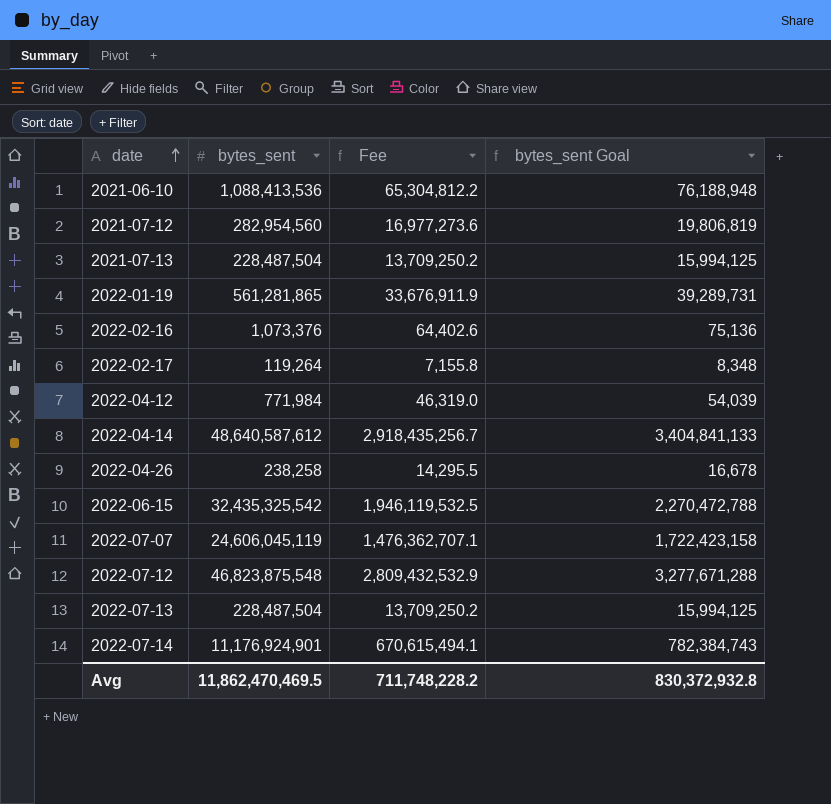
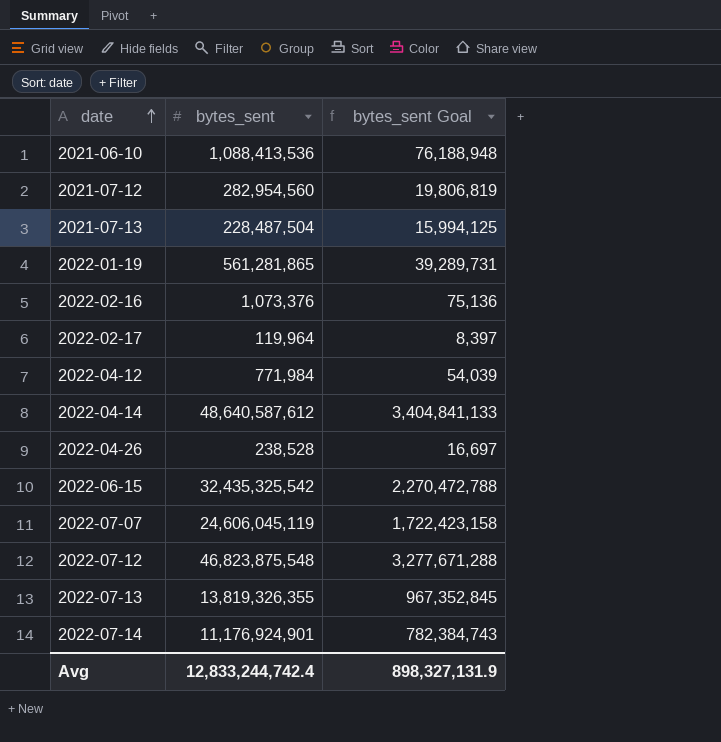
column Fee | formula: [bytes_sent] * 0.06 -> none
2022-02-17 | bytes_sent: 119,264 -> 119,964
2022-02-17 | bytes_sent Goal: 8,348 -> 8,397
2022-04-26 | bytes_sent: 238,258 -> 238,528
2022-04-26 | bytes_sent Goal: 16,678 -> 16,697
2022-07-13 | bytes_sent: 228,487,504 -> 13,819,326,355
2022-07-13 | bytes_sent Goal: 15,994,125 -> 967,352,845
Avg | bytes_sent: 11,862,470,469.5 -> 12,833,244,742.4
Avg | bytes_sent Goal: 830,372,932.8 -> 898,327,131.9

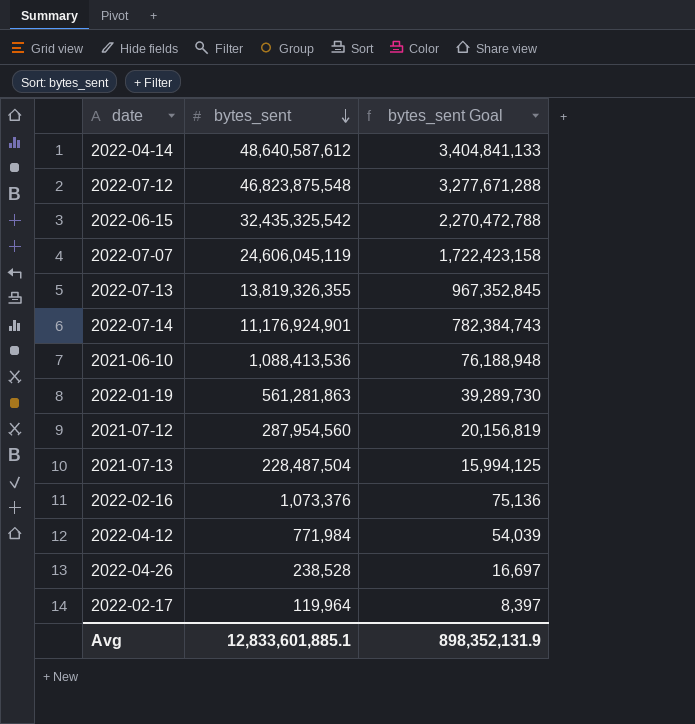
row order: date ascending -> bytes_sent descending
2022-01-19 | bytes_sent: 561,281,865 -> 561,281,863
2022-01-19 | bytes_sent Goal: 39,289,731 -> 39,289,730
2021-07-12 | bytes_sent: 282,954,560 -> 287,954,560
2021-07-12 | bytes_sent Goal: 19,806,819 -> 20,156,819
Avg | bytes_sent: 12,833,244,742.4 -> 12,833,601,885.1
Avg | bytes_sent Goal: 898,327,131.9 -> 898,352,131.9

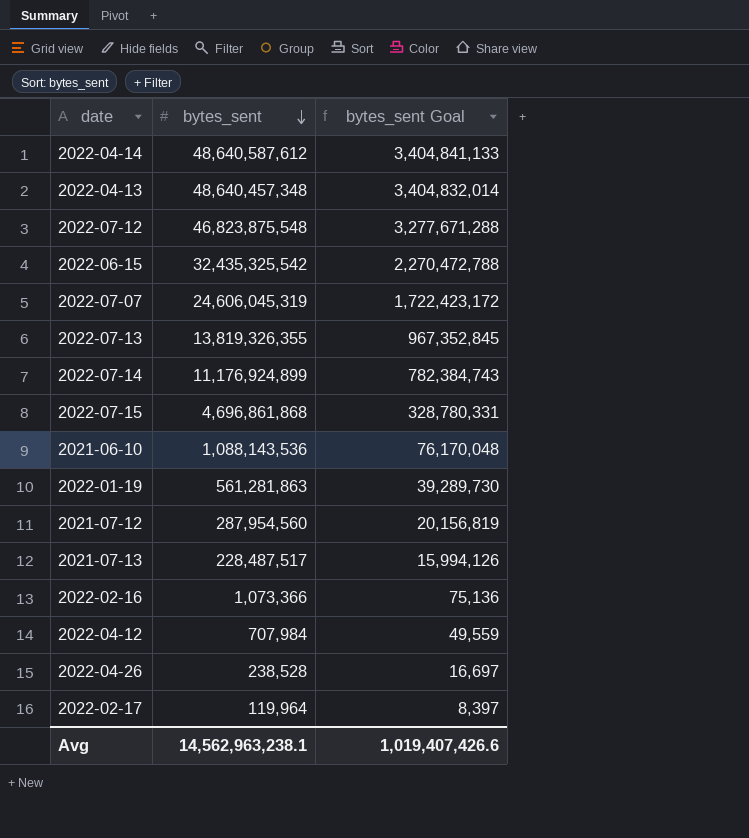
row 2022-04-13: none -> 48,640,457,348 | 3,404,832,014
2022-07-07 | bytes_sent: 24,606,045,119 -> 24,606,045,319
2022-07-07 | bytes_sent Goal: 1,722,423,158 -> 1,722,423,172
2022-07-14 | bytes_sent: 11,176,924,901 -> 11,176,924,899
row 2022-07-15: none -> 4,696,861,868 | 328,780,331
2021-06-10 | bytes_sent: 1,088,413,536 -> 1,088,143,536
2021-06-10 | bytes_sent Goal: 76,188,948 -> 76,170,048
2021-07-13 | bytes_sent: 228,487,504 -> 228,487,517
2021-07-13 | bytes_sent Goal: 15,994,125 -> 15,994,126
2022-02-16 | bytes_sent: 1,073,376 -> 1,073,366
2022-04-12 | bytes_sent: 771,984 -> 707,984
2022-04-12 | bytes_sent Goal: 54,039 -> 49,559
Avg | bytes_sent: 12,833,601,885.1 -> 14,562,963,238.1
Avg | bytes_sent Goal: 898,352,131.9 -> 1,019,407,426.6

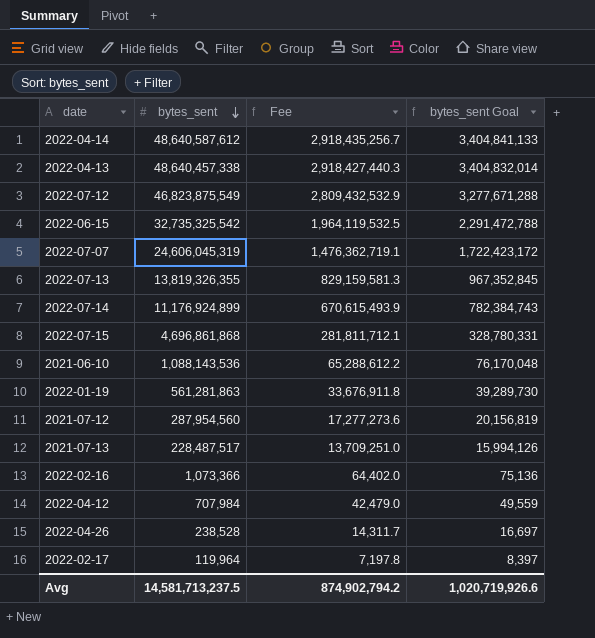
column Fee | formula: none -> [bytes_sent] * 0.06
2022-04-13 | bytes_sent: 48,640,457,348 -> 48,640,457,338
2022-07-12 | bytes_sent: 46,823,875,548 -> 46,823,875,549
2022-06-15 | bytes_sent: 32,435,325,542 -> 32,735,325,542
2022-06-15 | bytes_sent Goal: 2,270,472,788 -> 2,291,472,788
Avg | bytes_sent: 14,562,963,238.1 -> 14,581,713,237.5
Avg | bytes_sent Goal: 1,019,407,426.6 -> 1,020,719,926.6

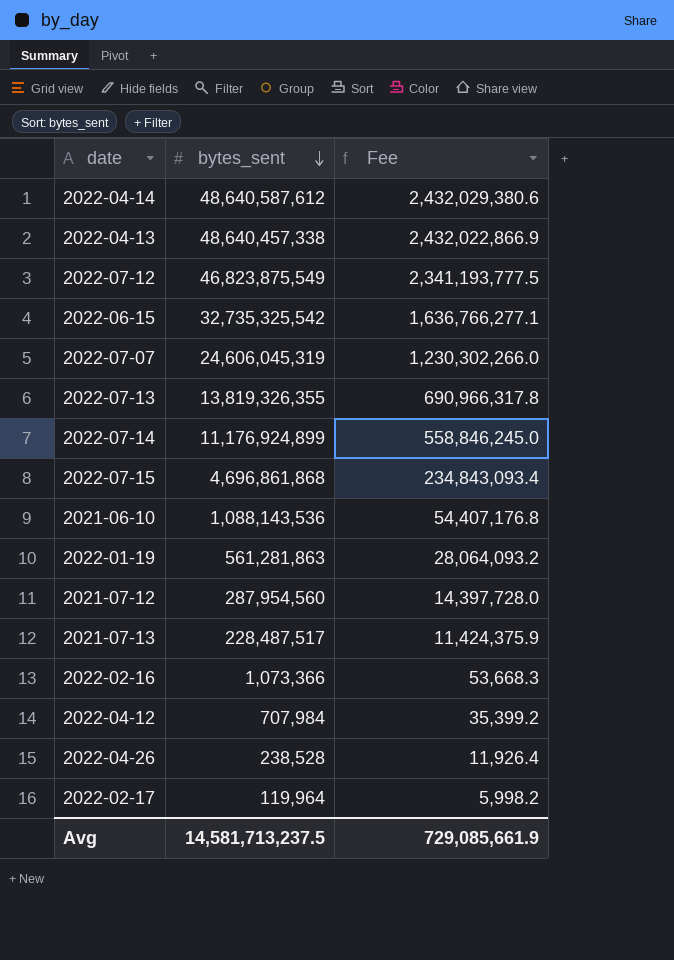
column bytes_sent Goal | formula: [bytes_sent] * 0.07 -> none
column Fee | formula: [bytes_sent] * 0.06 -> [bytes_sent] * 0.05
Avg | Fee: 874,902,794.2 -> 729,085,661.9

